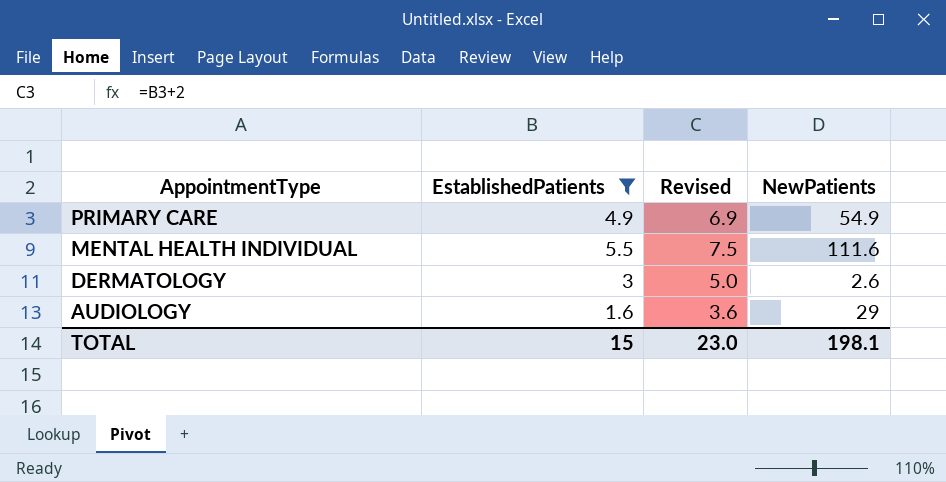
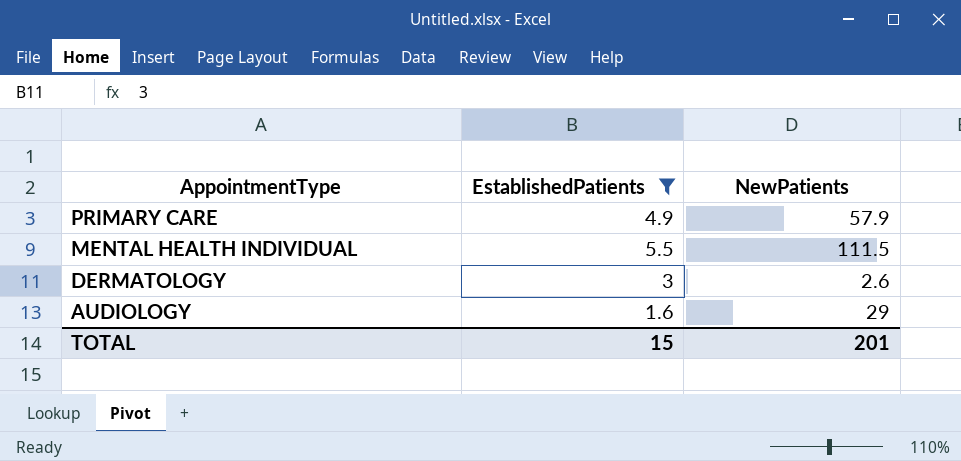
column Revised | formula: [EstablishedPatients] + 2 -> none
PRIMARY CARE | NewPatients: 54.9 -> 57.9
MENTAL HEALTH INDIVIDUAL | NewPatients: 111.6 -> 111.5
TOTAL | NewPatients: 198.1 -> 201

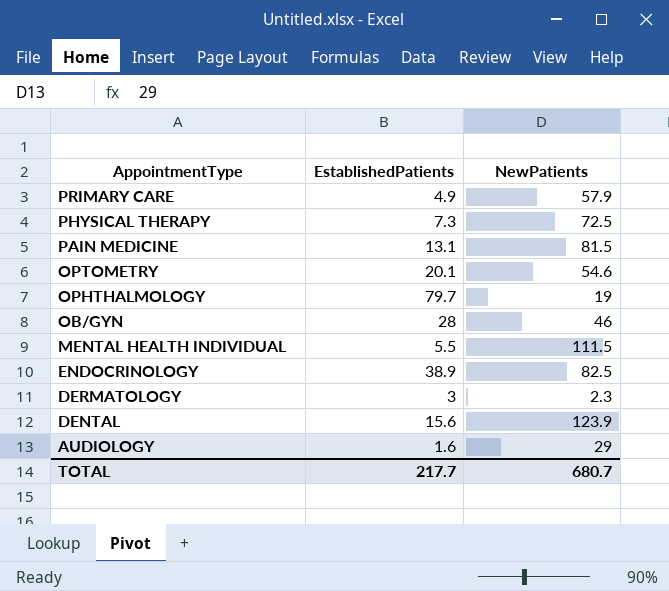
filter: EstablishedPatients <= 5.5 -> none
DERMATOLOGY | NewPatients: 2.6 -> 2.3
TOTAL | EstablishedPatients: 15 -> 217.7
TOTAL | NewPatients: 201 -> 680.7

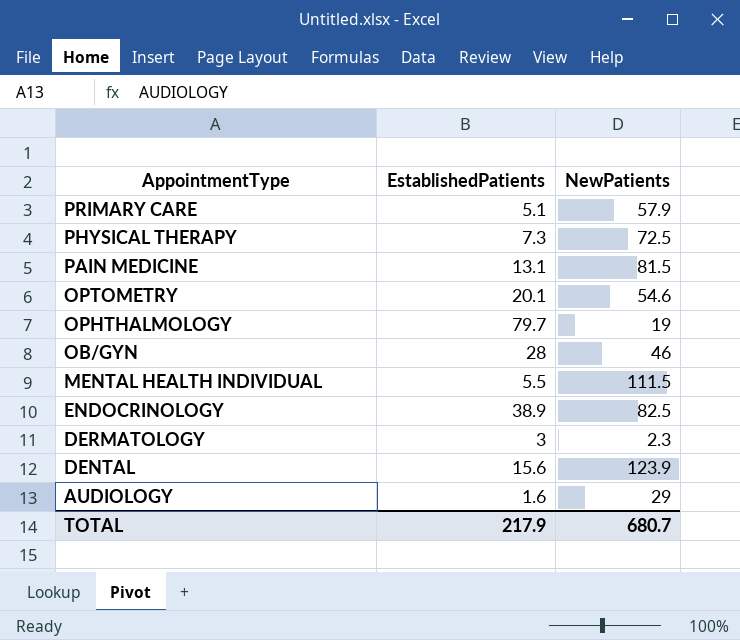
PRIMARY CARE | EstablishedPatients: 4.9 -> 5.1
TOTAL | EstablishedPatients: 217.7 -> 217.9

